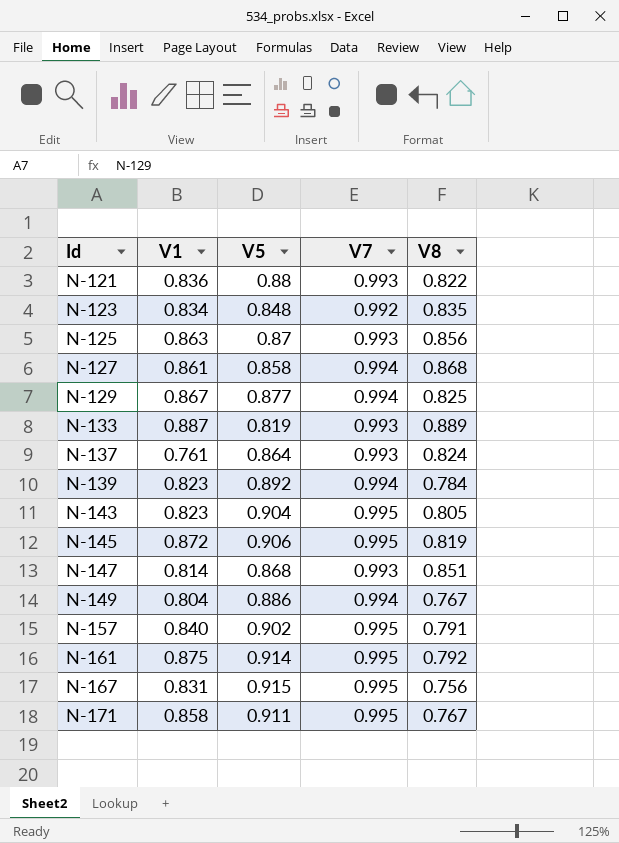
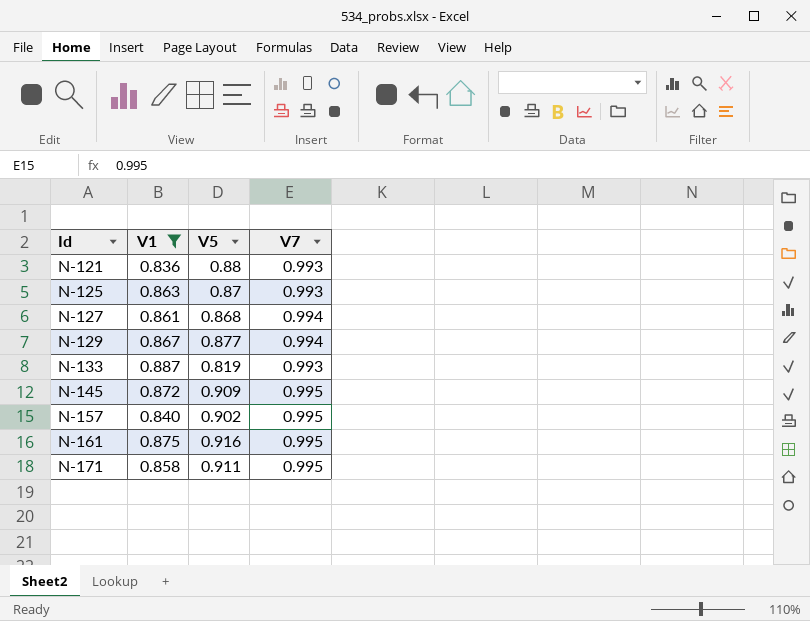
filter: none -> V1 >= 0.836
column V8 | position: 5 -> none
N-127 | V5: 0.858 -> 0.868
N-145 | V5: 0.906 -> 0.909
N-161 | V5: 0.914 -> 0.916

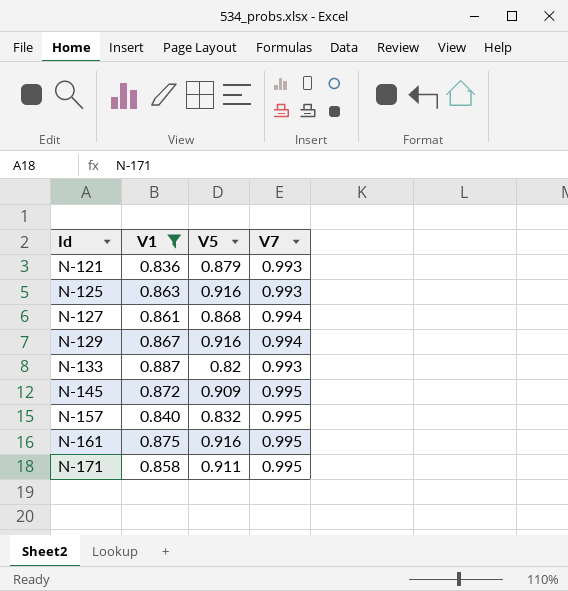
N-121 | V5: 0.88 -> 0.879
N-125 | V5: 0.87 -> 0.916
N-129 | V5: 0.877 -> 0.916
N-133 | V5: 0.819 -> 0.82
N-157 | V5: 0.902 -> 0.832

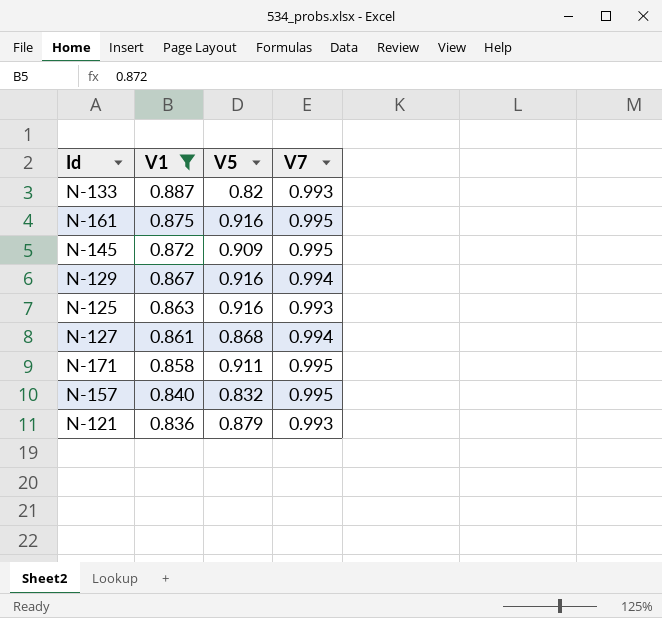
row order: Id ascending -> V1 descending

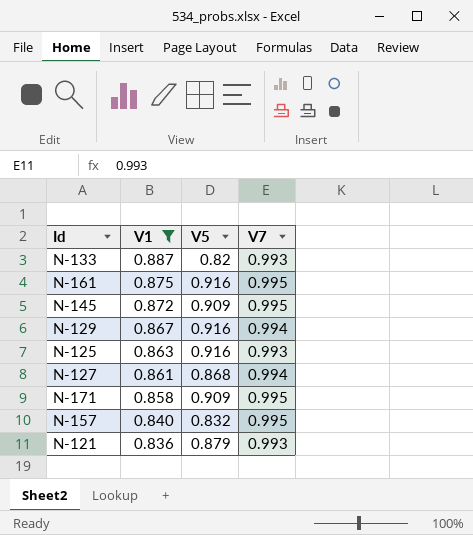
N-171 | V5: 0.911 -> 0.909

